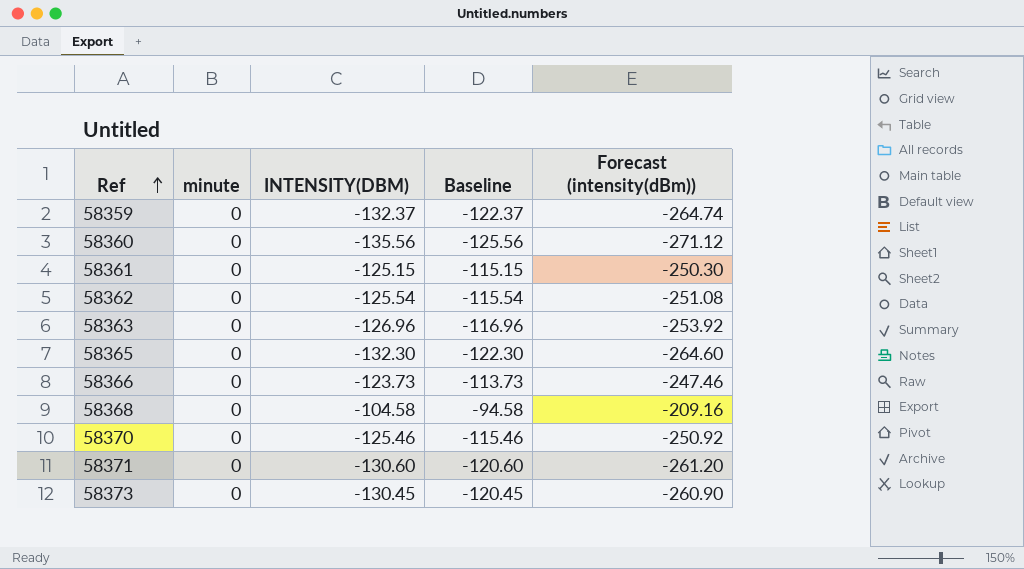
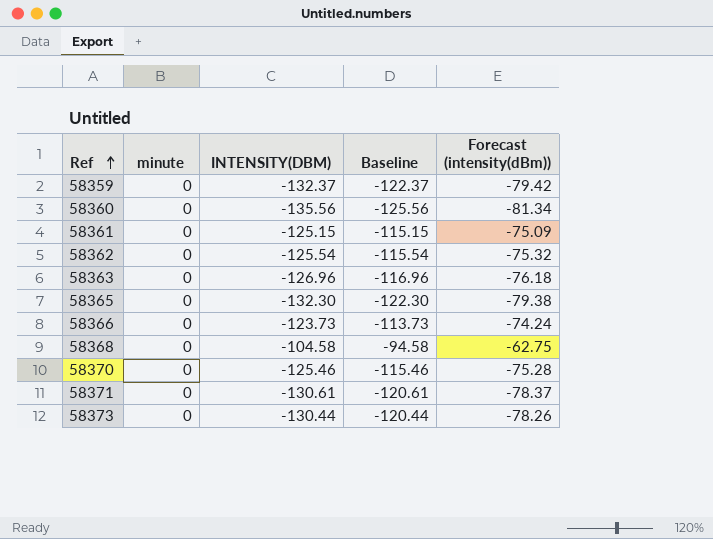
column Forecast (intensity(dBm)) | formula: [INTENSITY(DBM)] * 2 -> [INTENSITY(DBM)] * 0.6
58371 | INTENSITY(DBM): -130.60 -> -130.61
58371 | Baseline: -120.60 -> -120.61
58373 | INTENSITY(DBM): -130.45 -> -130.44
58373 | Baseline: -120.45 -> -120.44

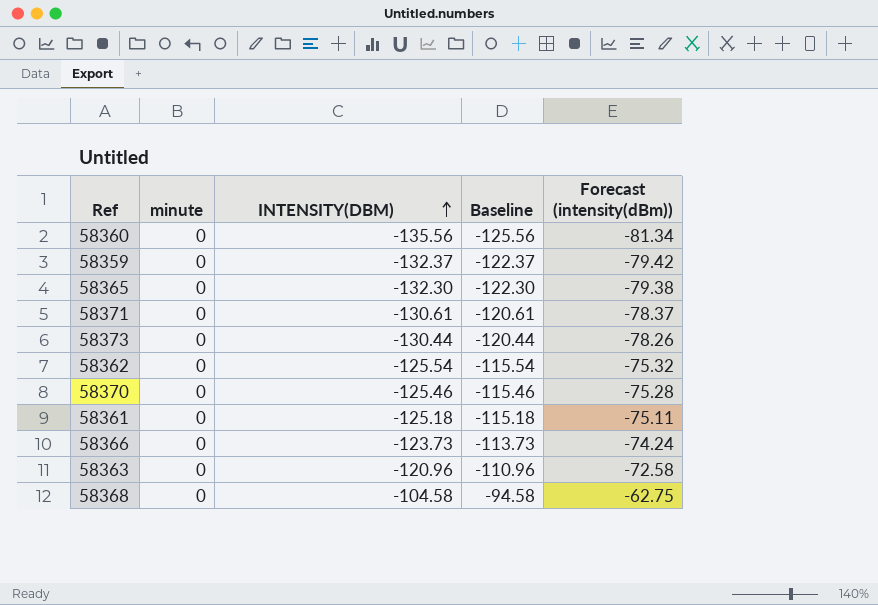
row order: Ref ascending -> INTENSITY(DBM) ascending
58361 | INTENSITY(DBM): -125.15 -> -125.18
58361 | Baseline: -115.15 -> -115.18
58361 | Forecast (intensity(dBm)): -75.09 -> -75.11
58363 | INTENSITY(DBM): -126.96 -> -120.96
58363 | Baseline: -116.96 -> -110.96
58363 | Forecast (intensity(dBm)): -76.18 -> -72.58

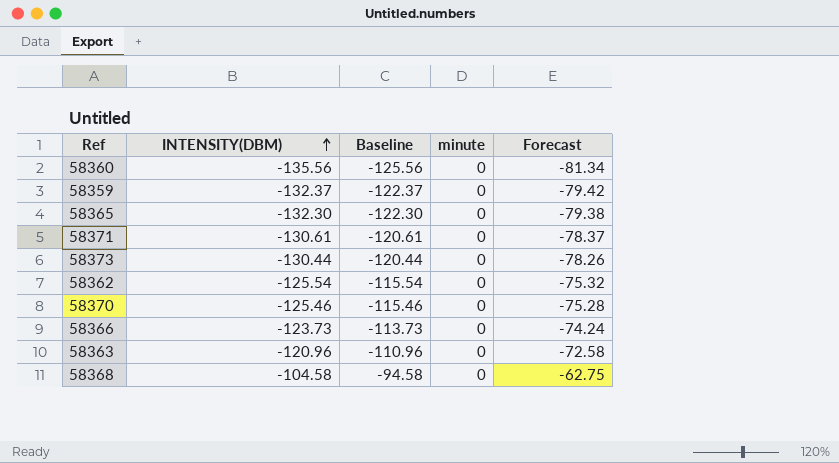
column minute | position: 2 -> 4
column name: Forecast (intensity(dBm)) -> Forecast
row 58361: 0 | -125.18 | -115.18 | -75.11 -> none

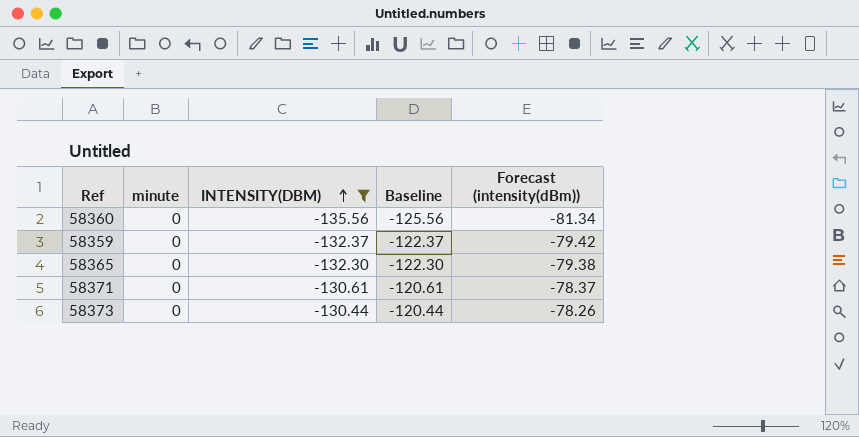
filter: none -> INTENSITY(DBM) <= -130.44
column minute | position: 4 -> 2
column name: Forecast -> Forecast (intensity(dBm))

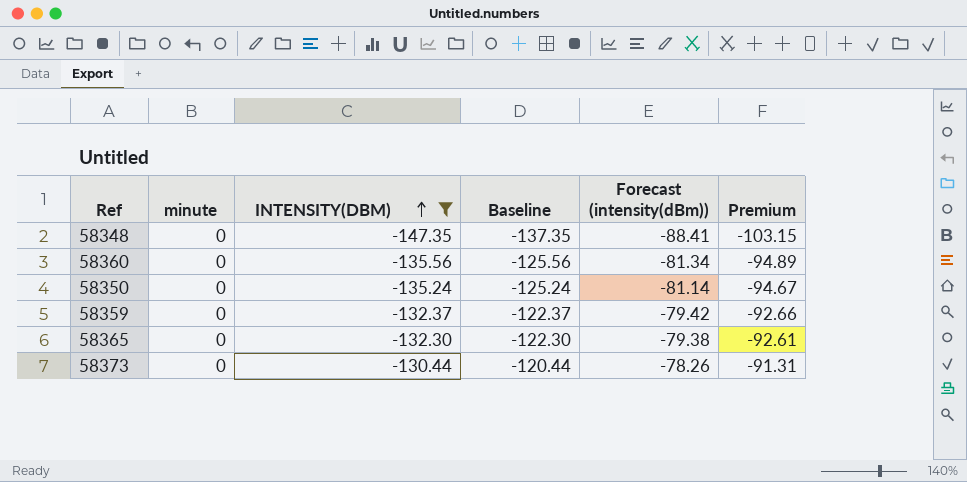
column Premium | formula: none -> [INTENSITY(DBM)] * 0.7
row 58371: 0 | -130.61 | -120.61 | -78.37 -> none
row 58348: none -> 0 | -147.35 | -137.35 | -88.41 | -103.15
row 58350: none -> 0 | -135.24 | -125.24 | -81.14 | -94.67

